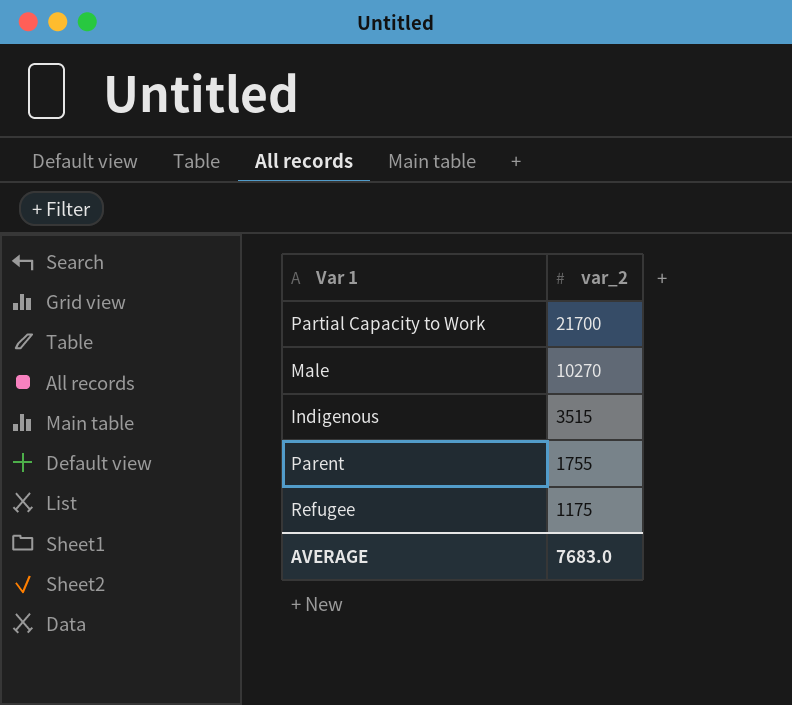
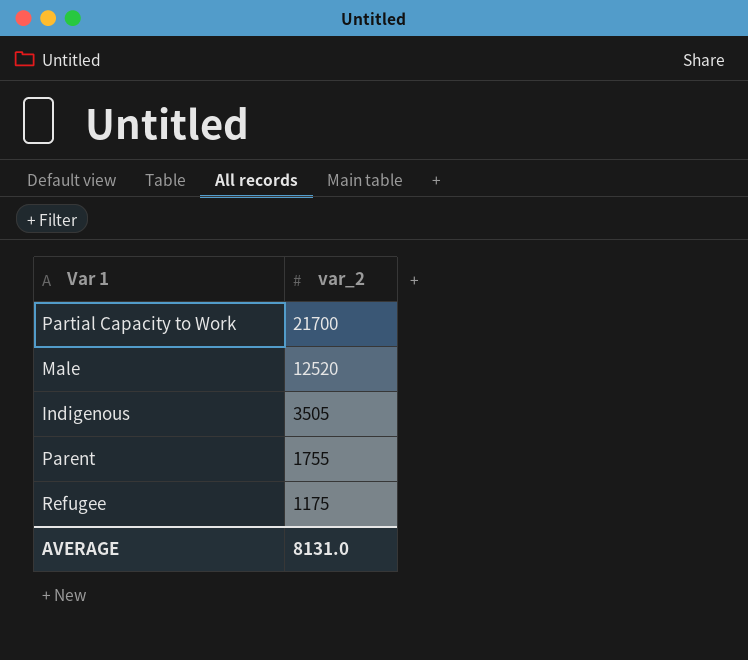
Male | var_2: 10270 -> 12520
Indigenous | var_2: 3515 -> 3505
AVERAGE | var_2: 7683.0 -> 8131.0

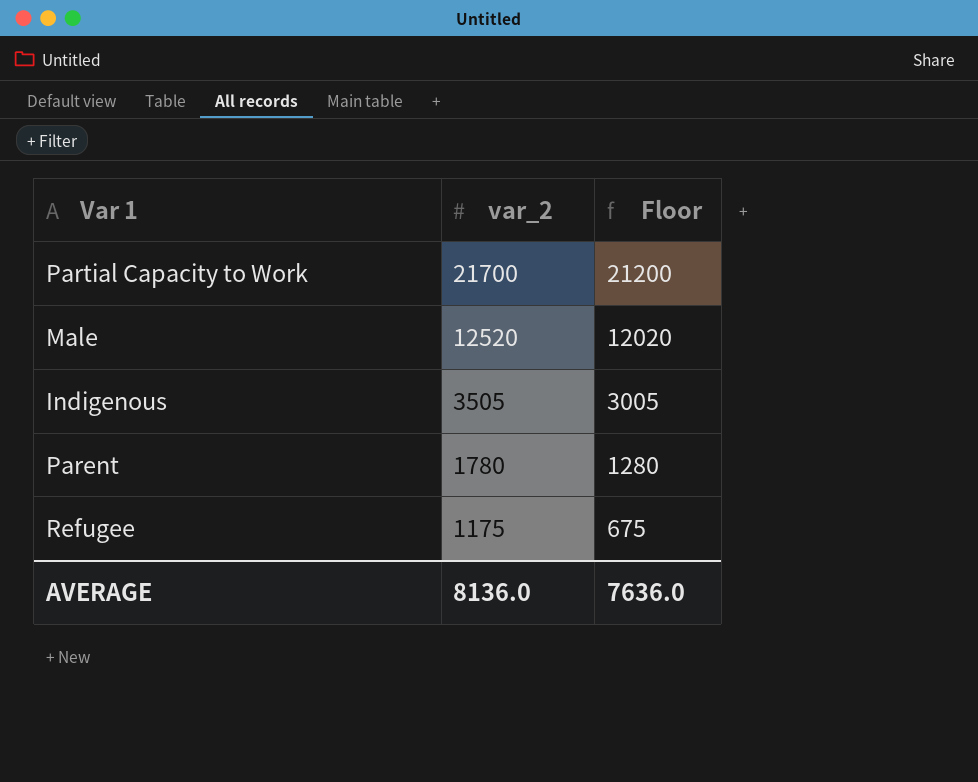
column Floor | formula: none -> [var_2] - 500
Parent | var_2: 1755 -> 1780
AVERAGE | var_2: 8131.0 -> 8136.0

